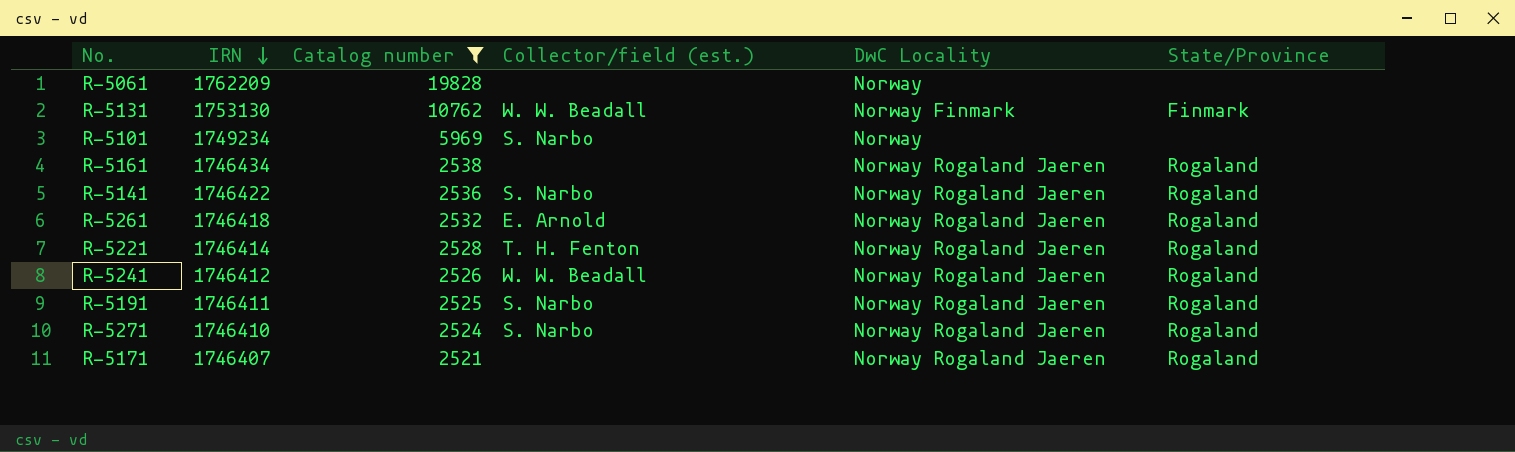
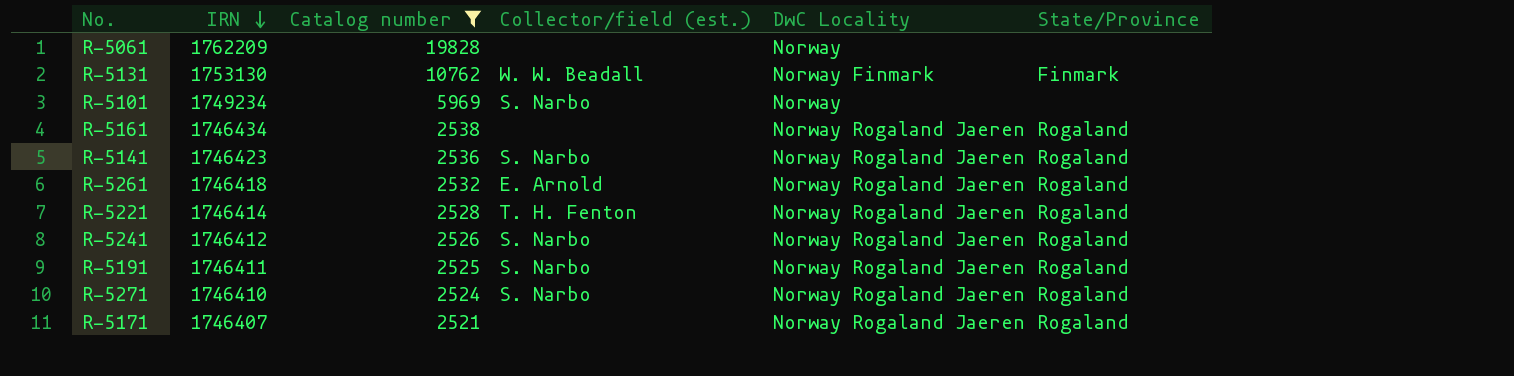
R-5141 | IRN: 1746422 -> 1746423
R-5241 | Collector/field (est.): W. W. Beadall -> S. Narbo

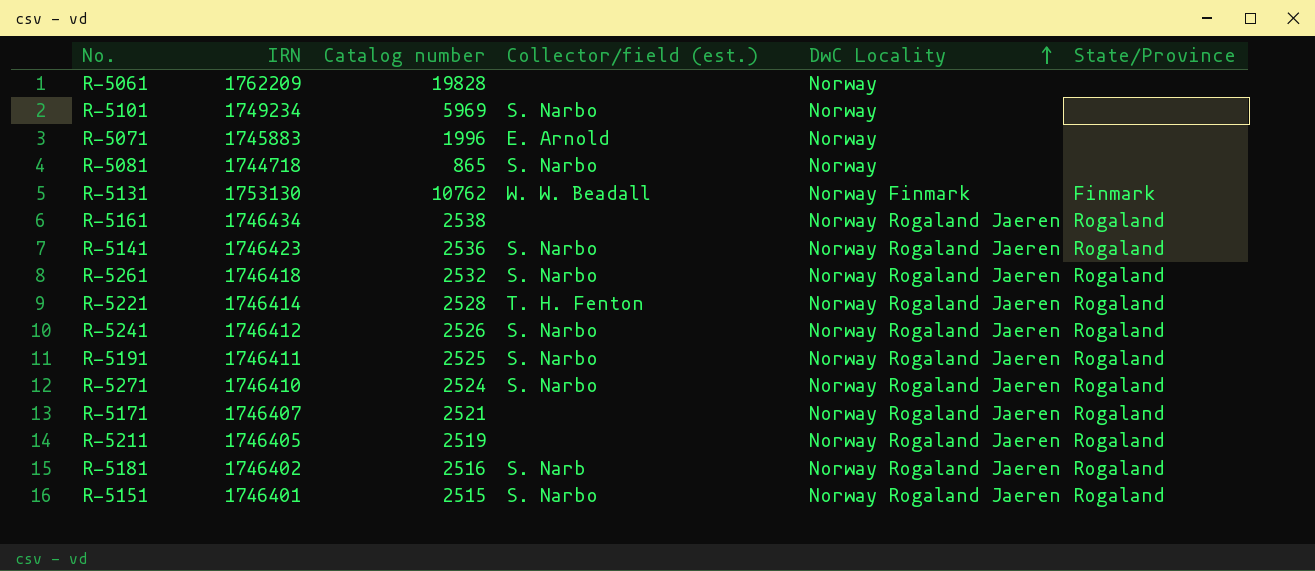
filter: Catalog number >= 2521 -> none
row order: IRN descending -> DwC Locality ascending
R-5261 | Collector/field (est.): E. Arnold -> S. Narbo

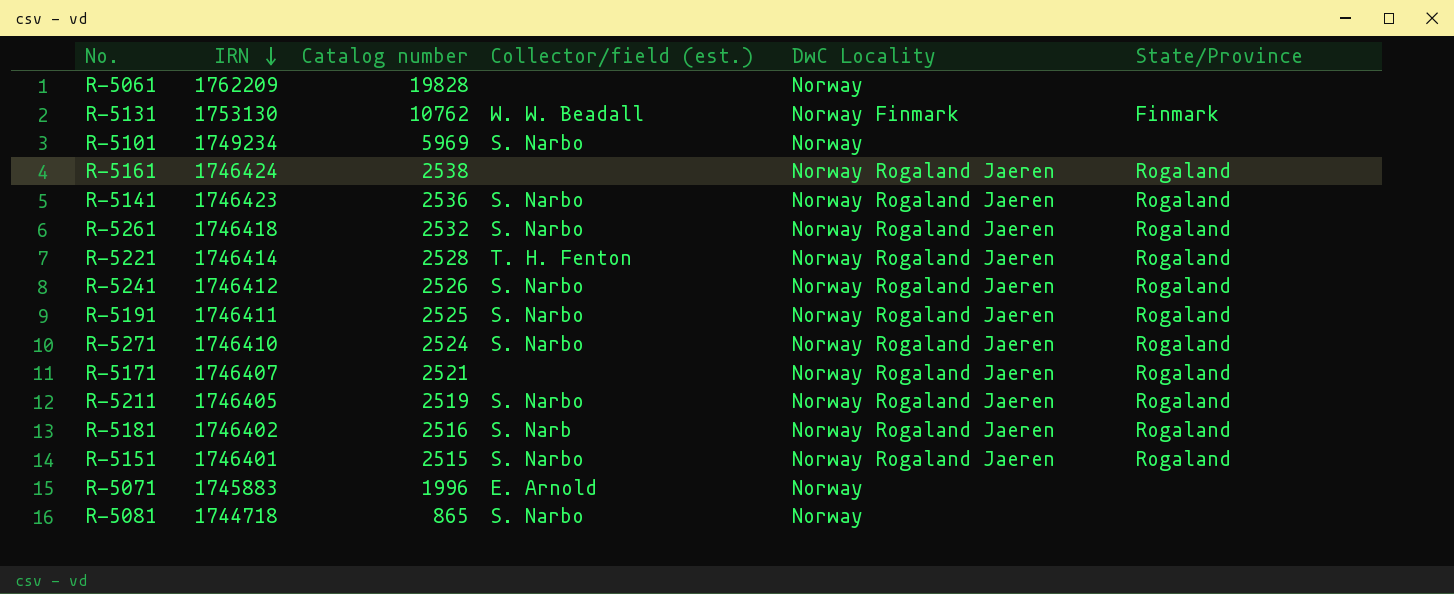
row order: DwC Locality ascending -> IRN descending
R-5161 | IRN: 1746434 -> 1746424
R-5211 | Collector/field (est.): none -> S. Narbo

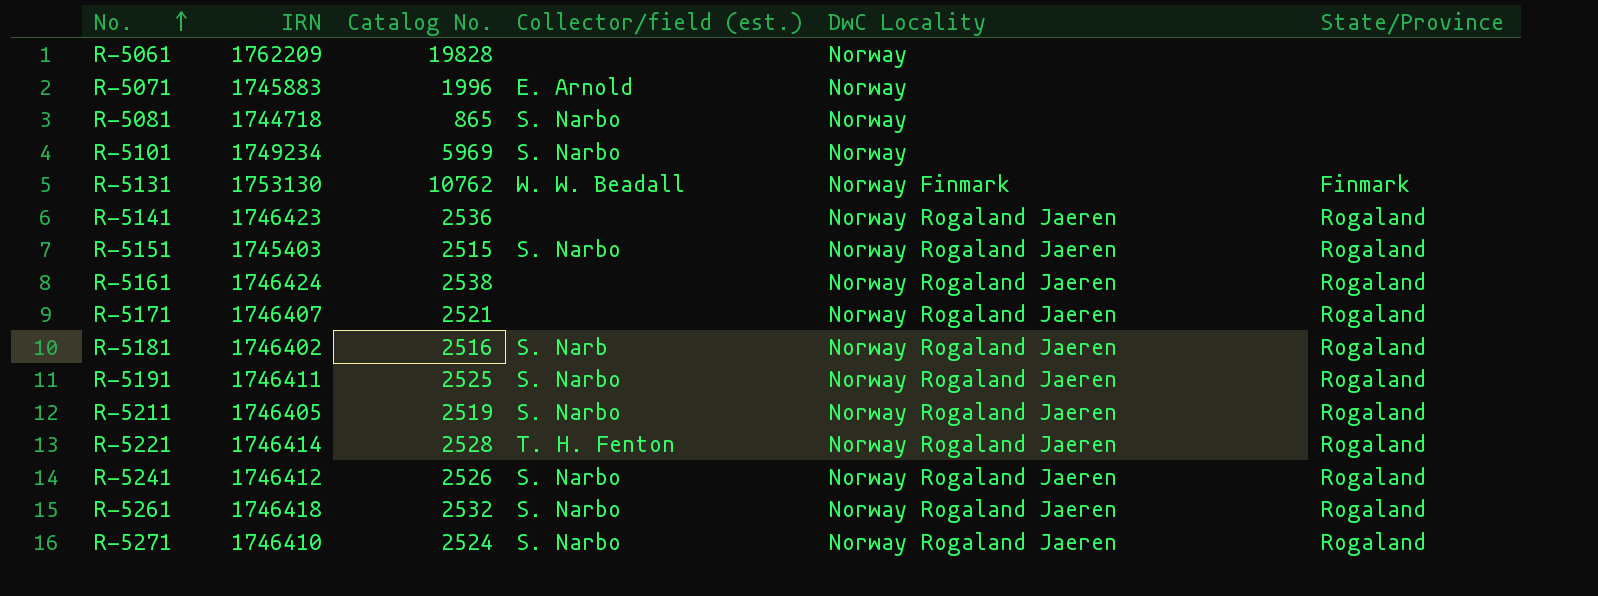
row order: IRN descending -> No. ascending
column name: Catalog number -> Catalog No.
R-5141 | Collector/field (est.): S. Narbo -> none
R-5151 | IRN: 1746401 -> 1745403

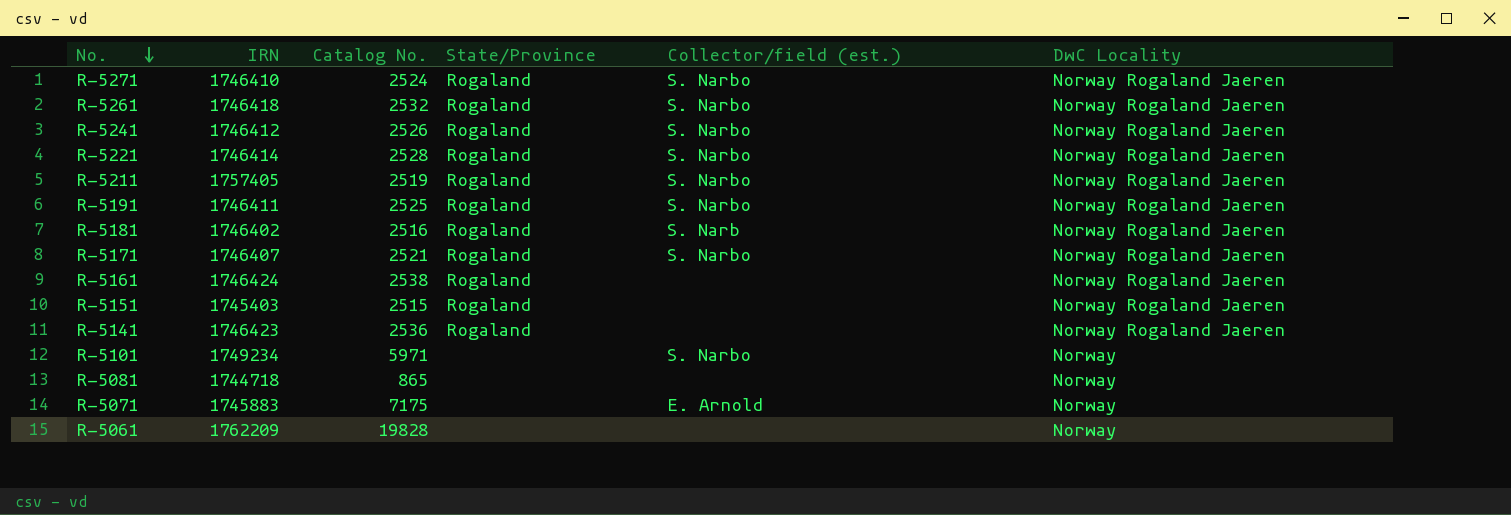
row order: No. ascending -> No. descending
column State/Province | position: 6 -> 4
row R-5131: 1753130 | 10762 | W. W. Beadall | Norway Finmark | Finmark -> none
R-5221 | Collector/field (est.): T. H. Fenton -> S. Narbo
R-5211 | IRN: 1746405 -> 1757405
R-5171 | Collector/field (est.): none -> S. Narbo
R-5151 | Collector/field (est.): S. Narbo -> none
R-5101 | Catalog No.: 5969 -> 5971
R-5081 | Collector/field (est.): S. Narbo -> none
R-5071 | Catalog No.: 1996 -> 7175

